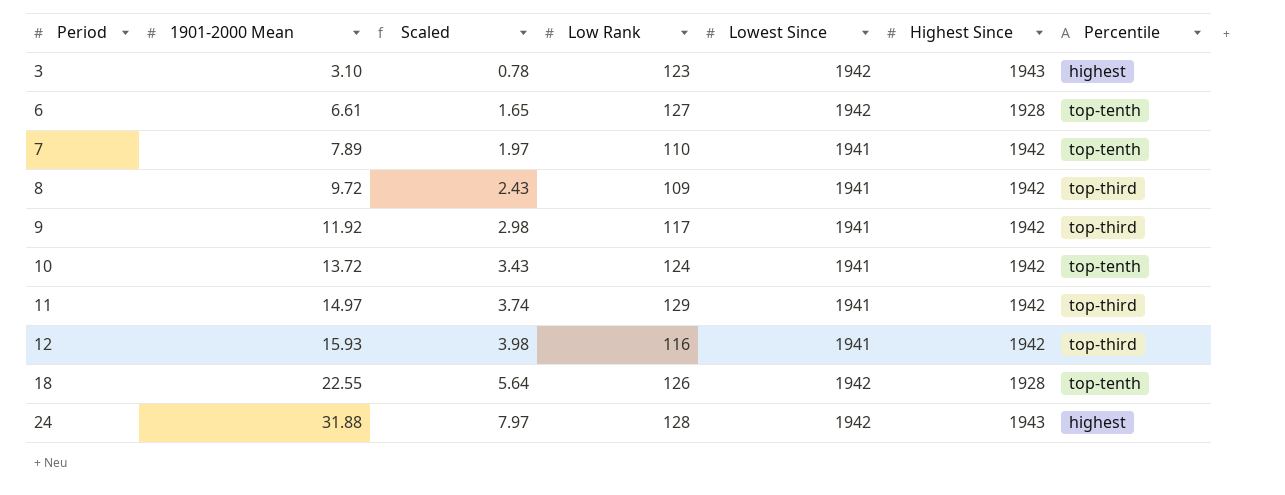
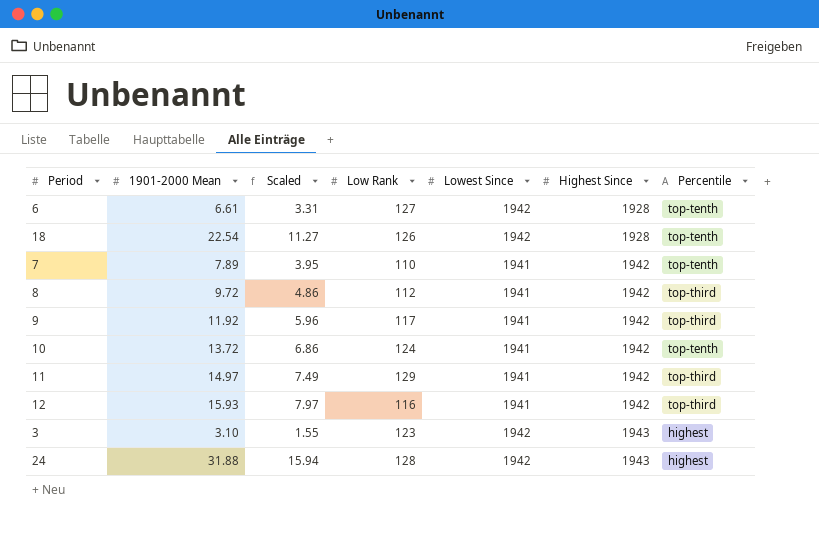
row order: Period ascending -> Highest Since ascending
column Scaled | formula: [1901-2000 Mean] * 0.25 -> [1901-2000 Mean] * 0.5
18 | 1901-2000 Mean: 22.55 -> 22.54
8 | Low Rank: 109 -> 112

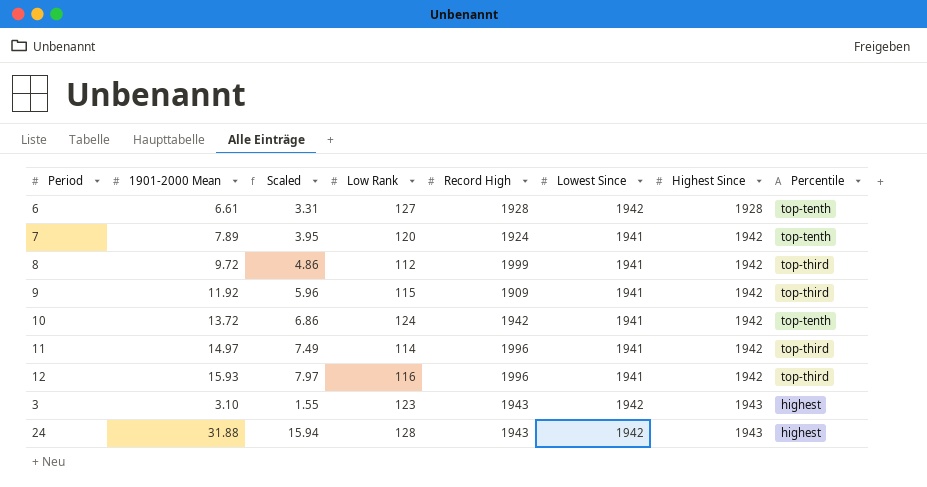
column Record High | position: none -> 5
row 18: 22.54 | 11.27 | 126 | 1942 | 1928 | top-tenth -> none
7 | Low Rank: 110 -> 120
9 | Low Rank: 117 -> 115
11 | Low Rank: 129 -> 114

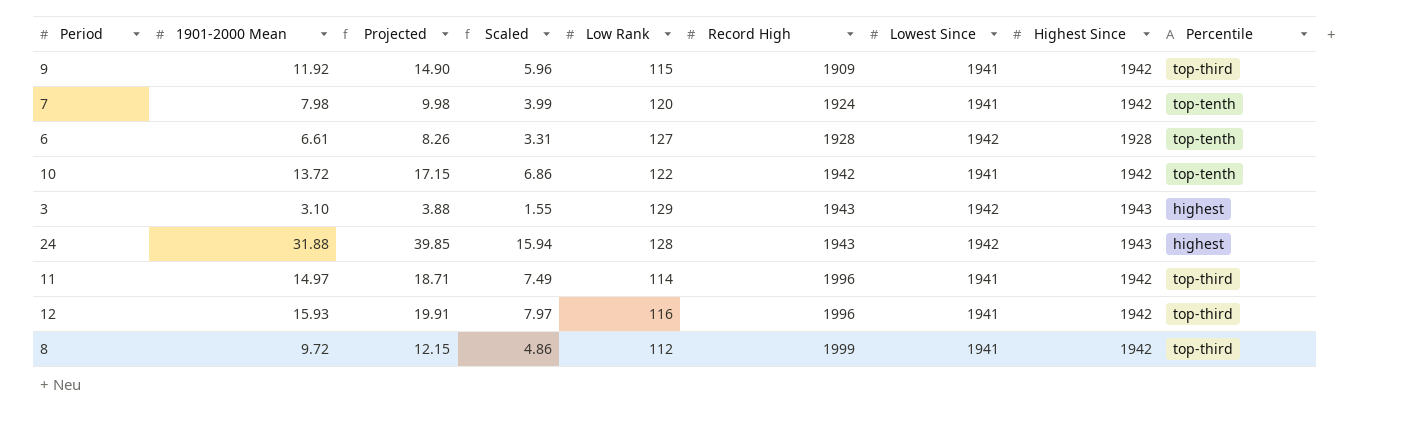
row order: Highest Since ascending -> Record High ascending
column Projected | formula: none -> [1901-2000 Mean] * 1.25
7 | 1901-2000 Mean: 7.89 -> 7.98
7 | Scaled: 3.95 -> 3.99
10 | Low Rank: 124 -> 122
3 | Low Rank: 123 -> 129

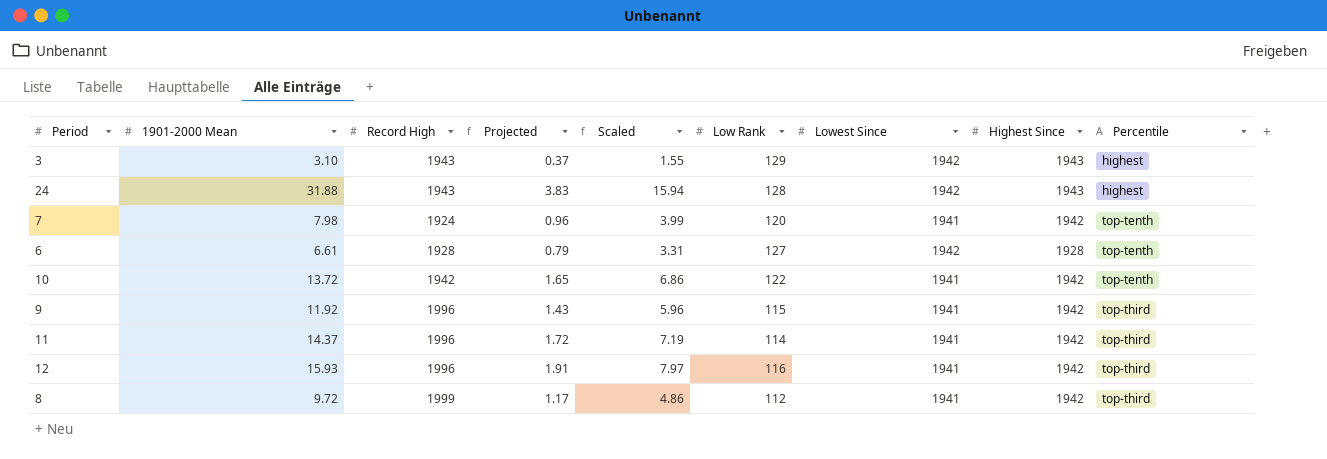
row order: Record High ascending -> Percentile ascending
column Record High | position: 6 -> 3
column Projected | formula: [1901-2000 Mean] * 1.25 -> [1901-2000 Mean] * 0.12
9 | Record High: 1909 -> 1996
11 | 1901-2000 Mean: 14.97 -> 14.37
11 | Scaled: 7.49 -> 7.19

